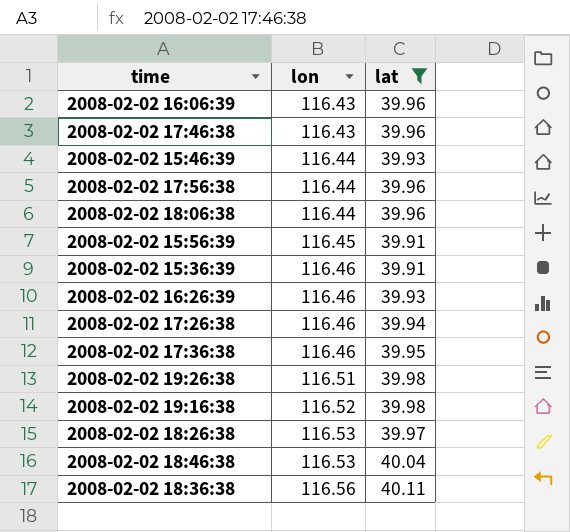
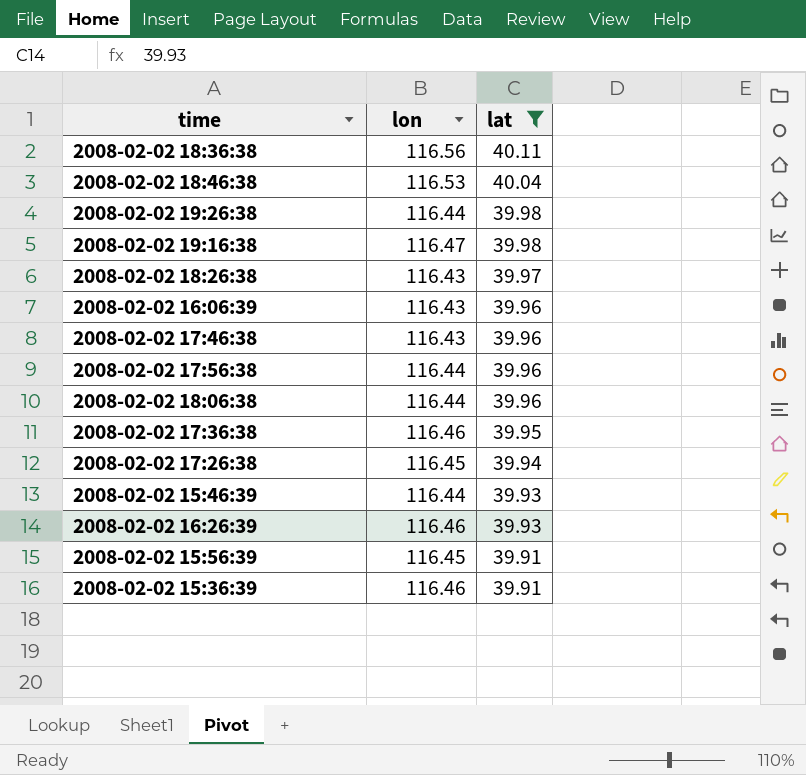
row order: lon ascending -> lat descending
2008-02-02 19:26:38 | lon: 116.51 -> 116.44
2008-02-02 19:16:38 | lon: 116.52 -> 116.47
2008-02-02 18:26:38 | lon: 116.53 -> 116.43
2008-02-02 17:26:38 | lon: 116.46 -> 116.45

